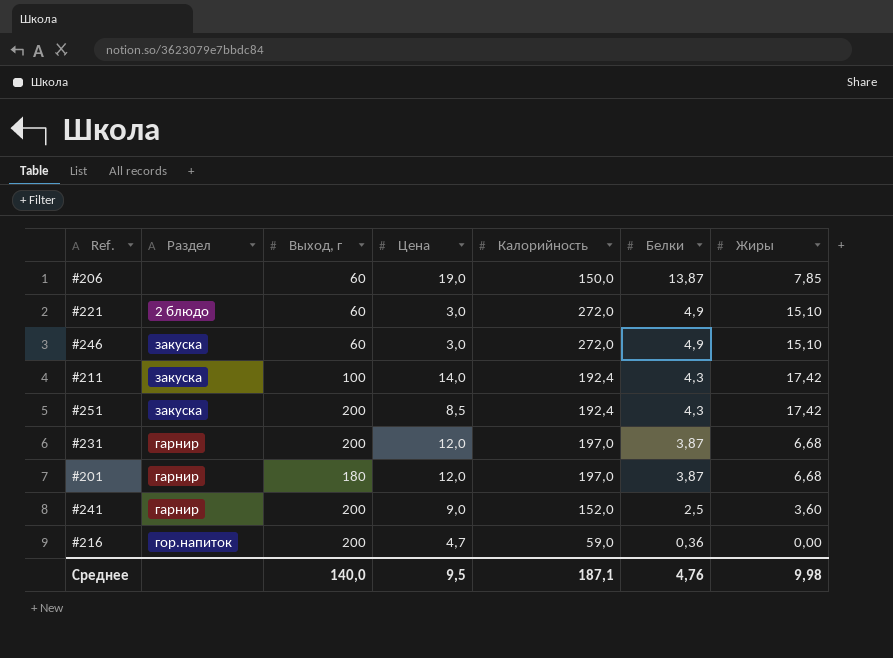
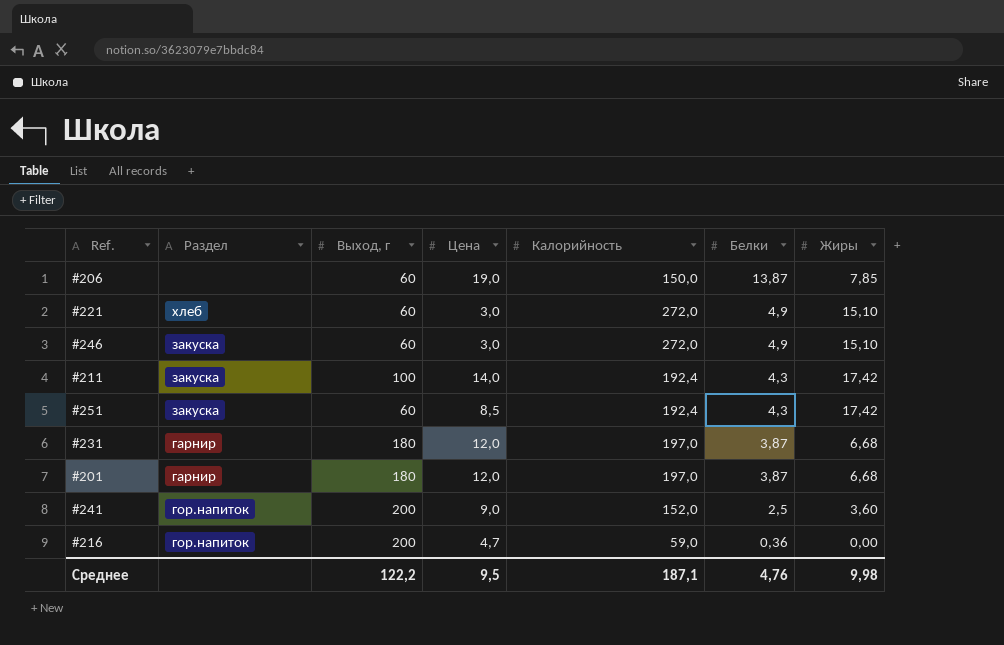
#221 | Раздел: 2 блюдо -> хлеб
#251 | Выход, г: 200 -> 60
#231 | Выход, г: 200 -> 180
#241 | Раздел: гарнир -> гор.напиток
Среднее | Выход, г: 140,0 -> 122,2

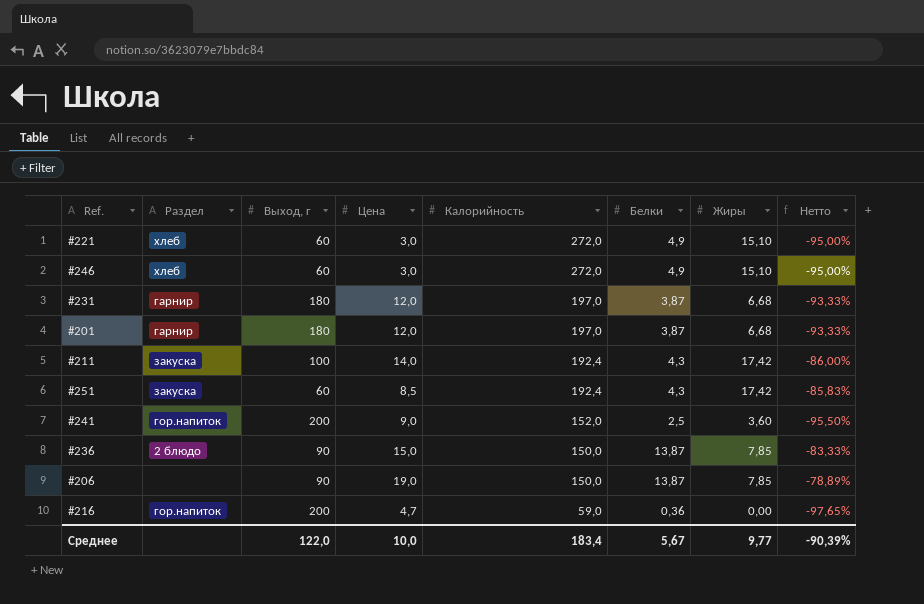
row order: Белки descending -> Калорийность descending
column Нетто | formula: none -> ([Цена] - [Выход, г]) / [Выход, г]
#246 | Раздел: закуска -> хлеб
row #236: none -> 2 блюдо | 90 | 15,0 | 150,0 | 13,87 | 7,85 | -83,33%
#206 | Выход, г: 60 -> 90
Среднее | Выход, г: 122,2 -> 122,0
Среднее | Цена: 9,5 -> 10,0
Среднее | Калорийность: 187,1 -> 183,4
Среднее | Белки: 4,76 -> 5,67
Среднее | Жиры: 9,98 -> 9,77

